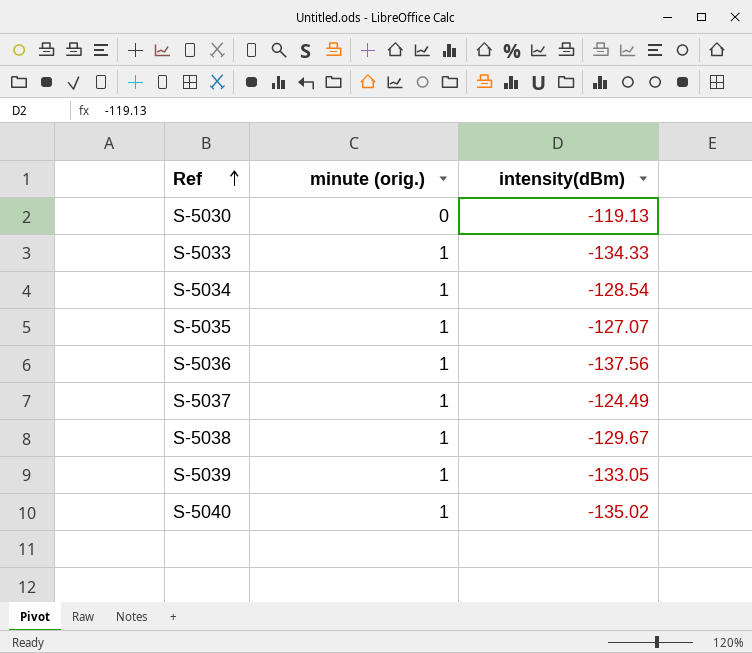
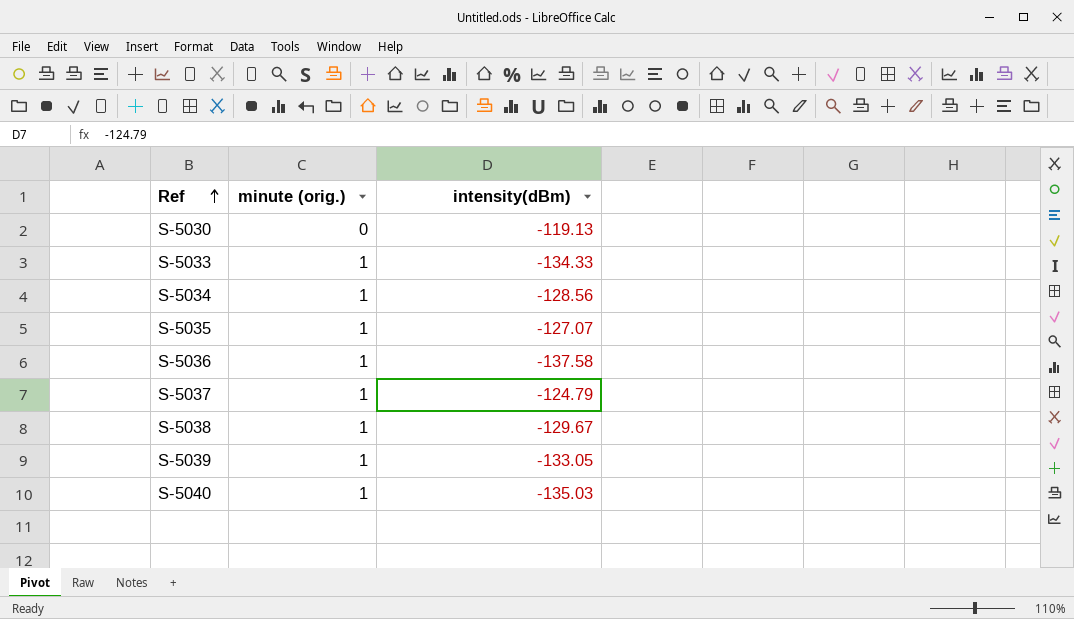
S-5034 | intensity(dBm): -128.54 -> -128.56
S-5036 | intensity(dBm): -137.56 -> -137.58
S-5037 | intensity(dBm): -124.49 -> -124.79
S-5040 | intensity(dBm): -135.02 -> -135.03

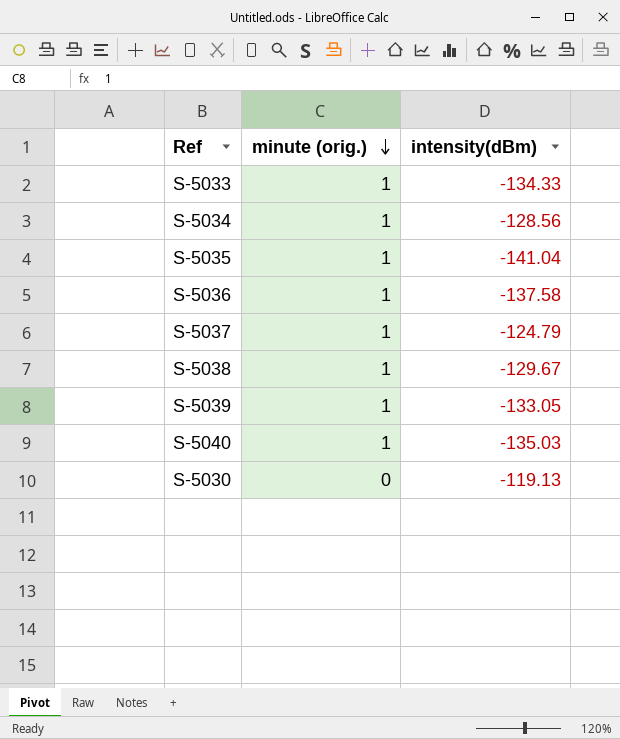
row order: Ref ascending -> minute (orig.) descending
S-5035 | intensity(dBm): -127.07 -> -141.04

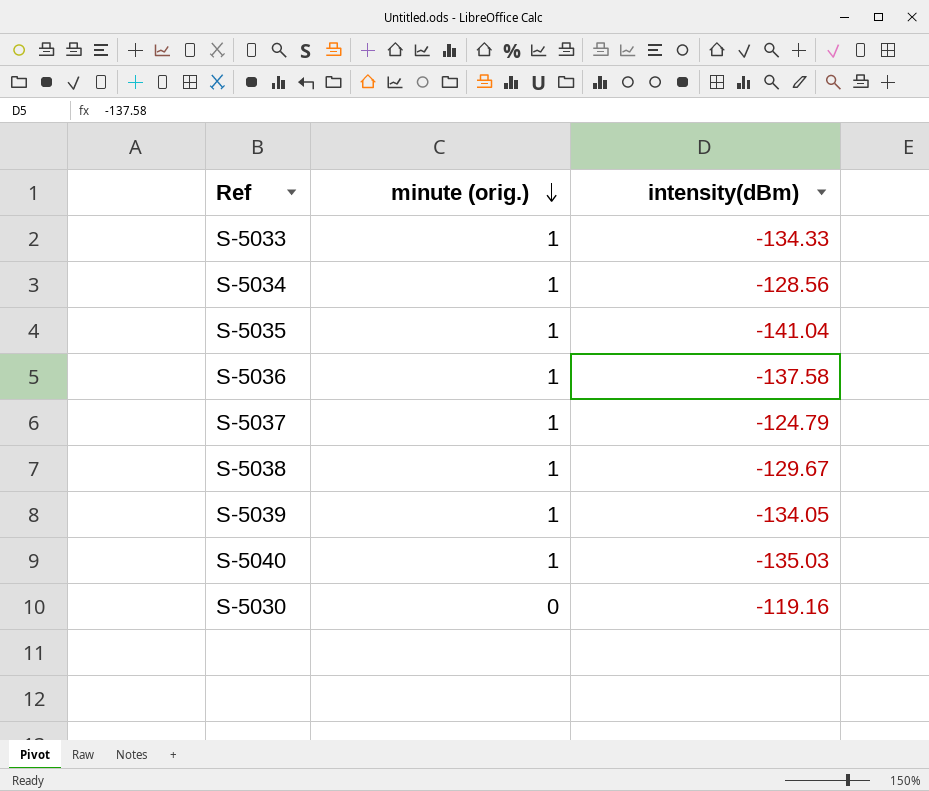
S-5039 | intensity(dBm): -133.05 -> -134.05
S-5030 | intensity(dBm): -119.13 -> -119.16

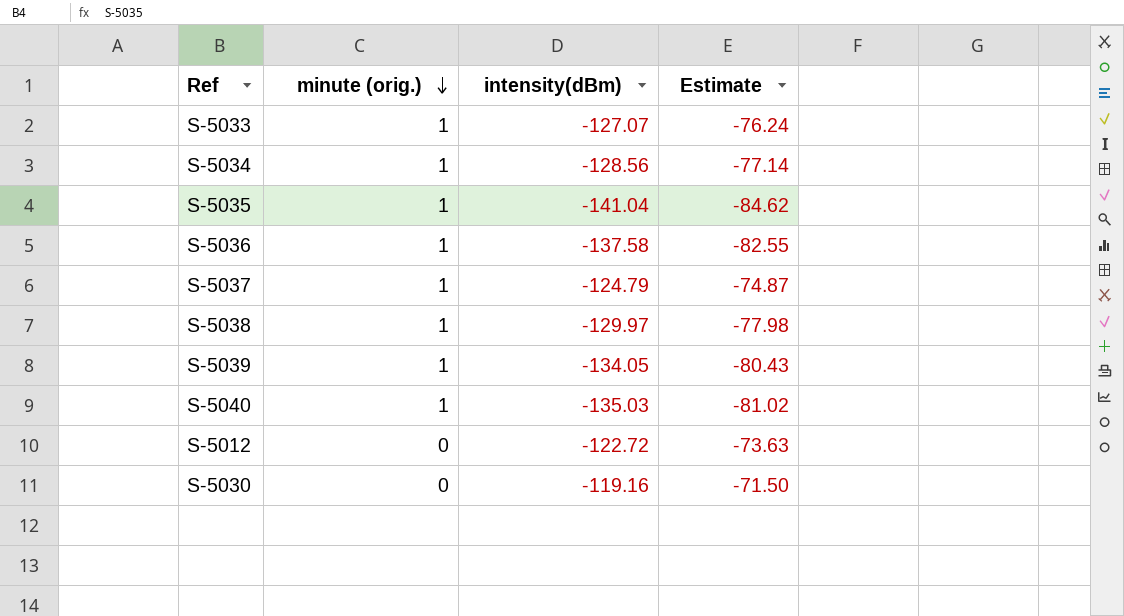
column Estimate | formula: none -> [intensity(dBm)] * 0.6
S-5033 | intensity(dBm): -134.33 -> -127.07
S-5038 | intensity(dBm): -129.67 -> -129.97
row S-5012: none -> 0 | -122.72 | -73.63

